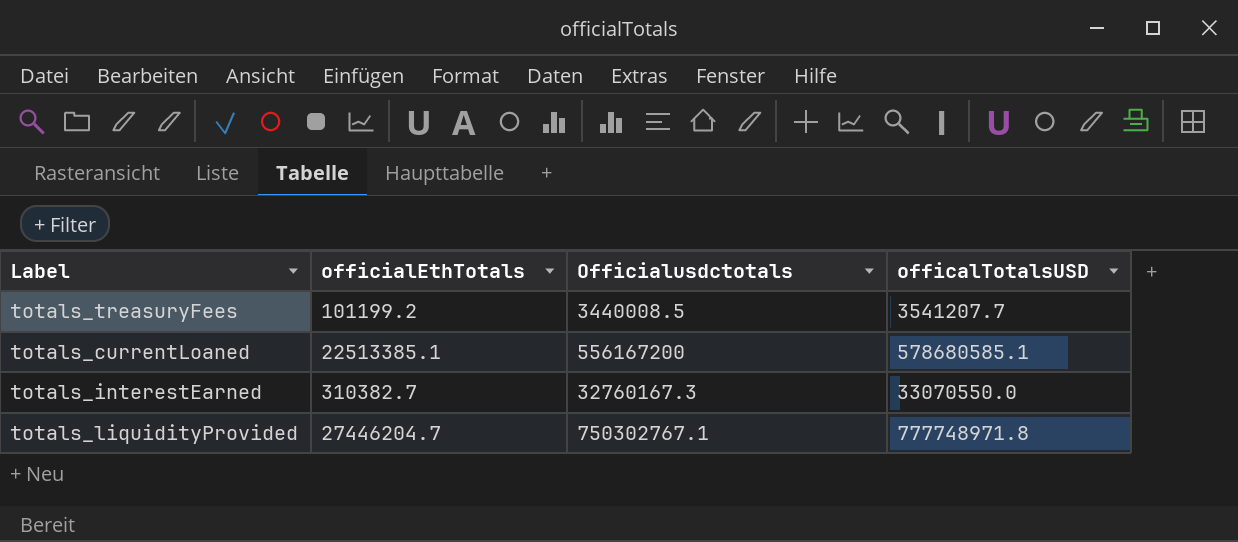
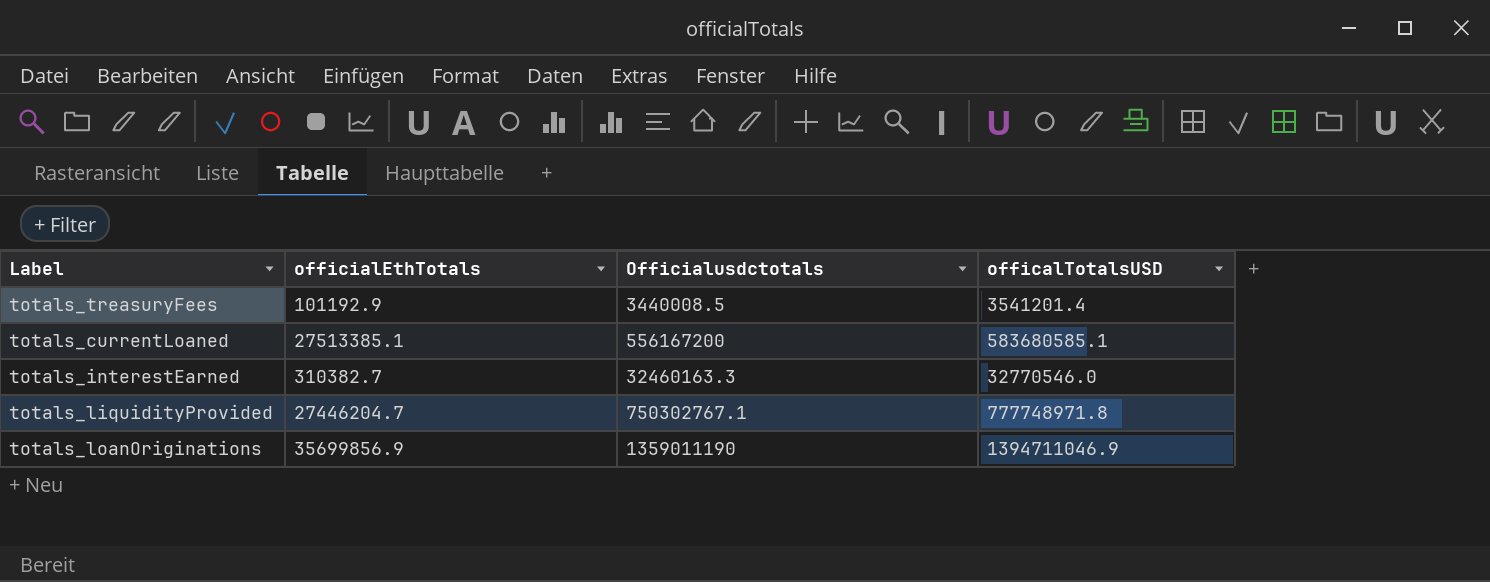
totals_treasuryFees | officialEthTotals: 101199.2 -> 101192.9
totals_treasuryFees | officalTotalsUSD: 3541207.7 -> 3541201.4
totals_currentLoaned | officialEthTotals: 22513385.1 -> 27513385.1
totals_currentLoaned | officalTotalsUSD: 578680585.1 -> 583680585.1
totals_interestEarned | Officialusdctotals: 32760167.3 -> 32460163.3
totals_interestEarned | officalTotalsUSD: 33070550.0 -> 32770546.0
row totals_loanOriginations: none -> 35699856.9 | 1359011190 | 1394711046.9

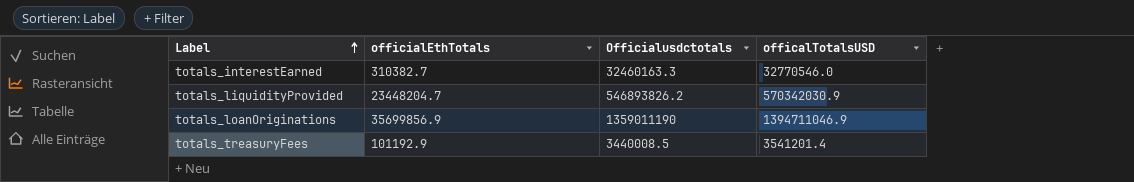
row order: none -> Label ascending
row totals_currentLoaned: 27513385.1 | 556167200 | 583680585.1 -> none
totals_liquidityProvided | officialEthTotals: 27446204.7 -> 23448204.7
totals_liquidityProvided | Officialusdctotals: 750302767.1 -> 546893826.2
totals_liquidityProvided | officalTotalsUSD: 777748971.8 -> 570342030.9

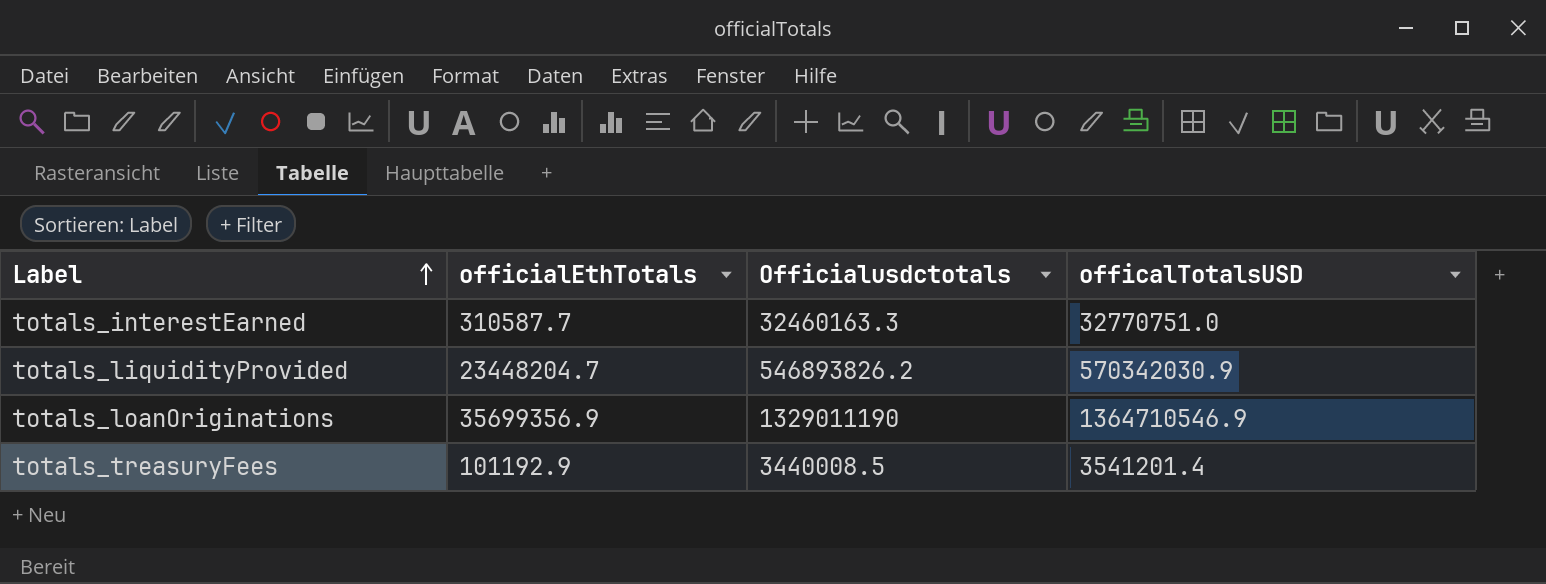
totals_interestEarned | officialEthTotals: 310382.7 -> 310587.7
totals_interestEarned | officalTotalsUSD: 32770546.0 -> 32770751.0
totals_loanOriginations | officialEthTotals: 35699856.9 -> 35699356.9
totals_loanOriginations | Officialusdctotals: 1359011190 -> 1329011190
totals_loanOriginations | officalTotalsUSD: 1394711046.9 -> 1364710546.9

